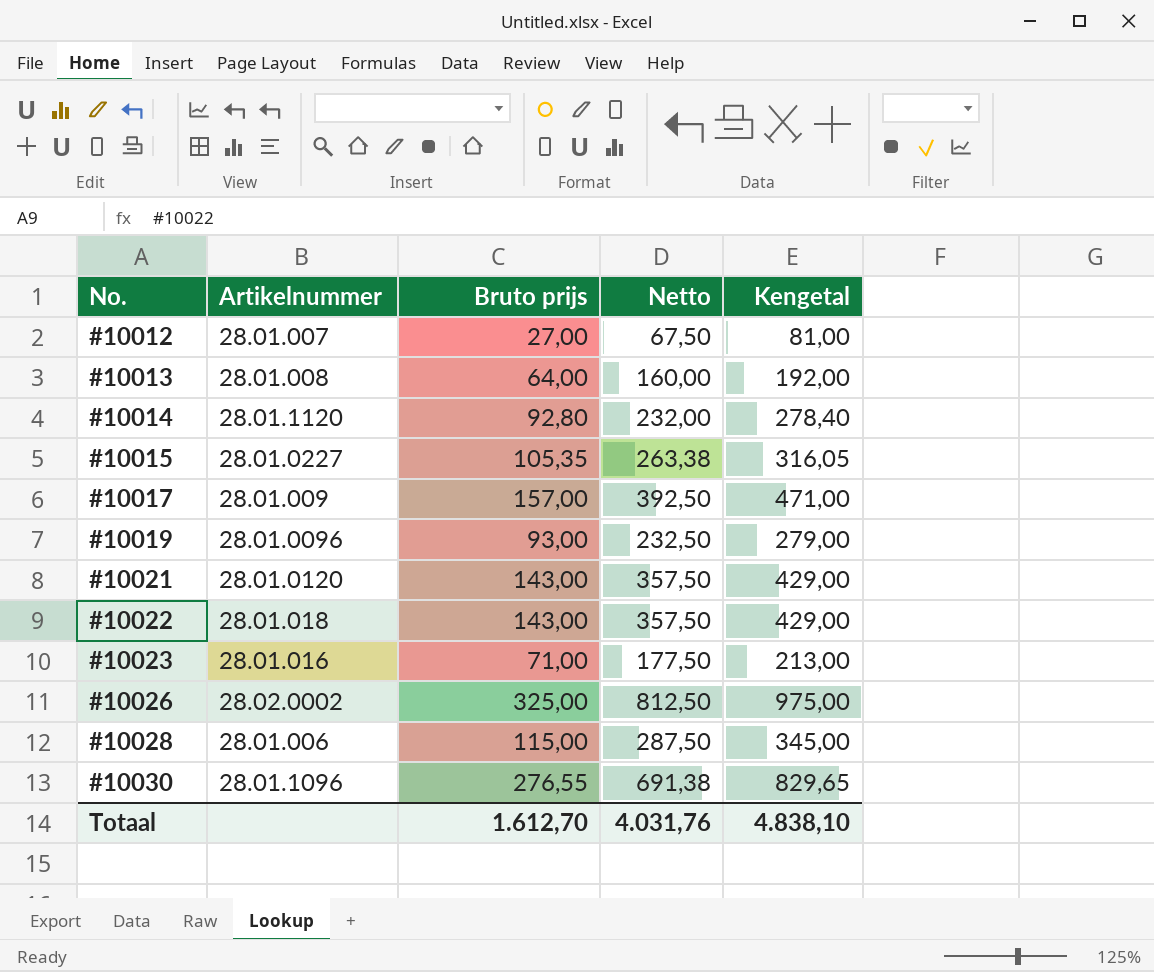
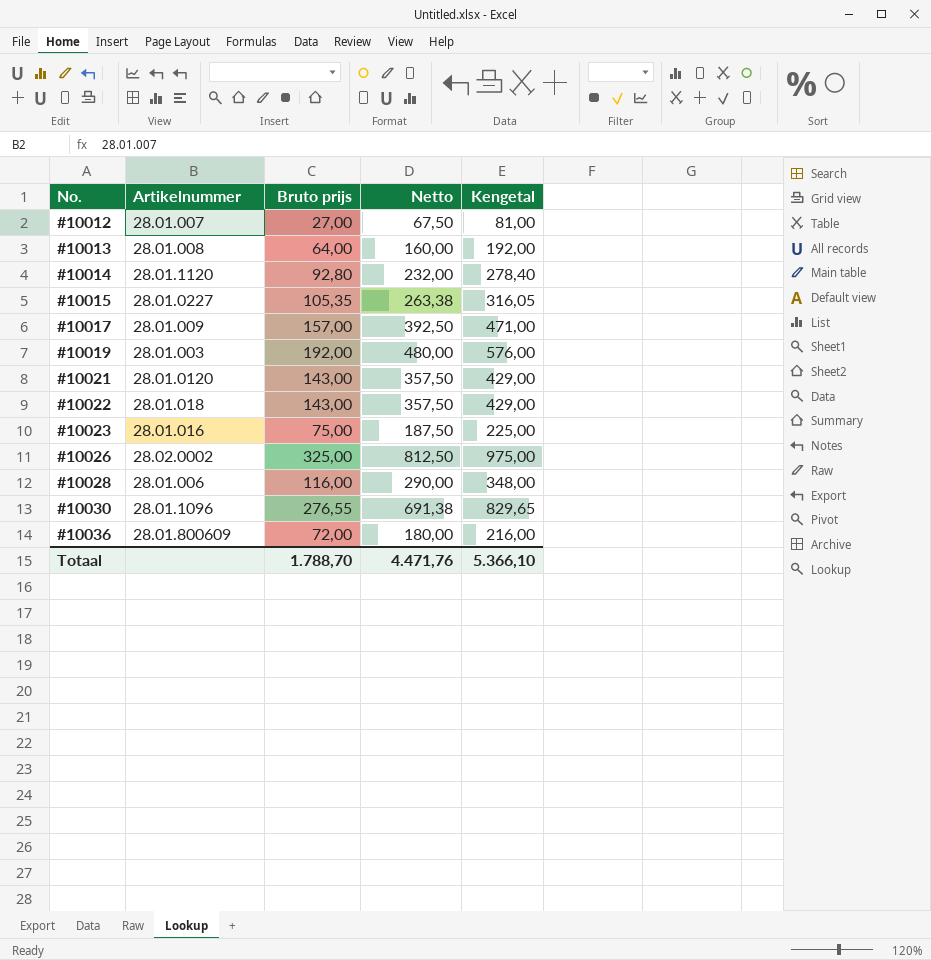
#10019 | Artikelnummer: 28.01.0096 -> 28.01.003
#10019 | Bruto prijs: 93,00 -> 192,00
#10019 | Netto: 232,50 -> 480,00
#10019 | Kengetal: 279,00 -> 576,00
#10023 | Bruto prijs: 71,00 -> 75,00
#10023 | Netto: 177,50 -> 187,50
#10023 | Kengetal: 213,00 -> 225,00
#10028 | Bruto prijs: 115,00 -> 116,00
#10028 | Netto: 287,50 -> 290,00
#10028 | Kengetal: 345,00 -> 348,00
row #10036: none -> 28.01.800609 | 72,00 | 180,00 | 216,00
Totaal | Bruto prijs: 1.612,70 -> 1.788,70
Totaal | Netto: 4.031,76 -> 4.471,76
Totaal | Kengetal: 4.838,10 -> 5.366,10

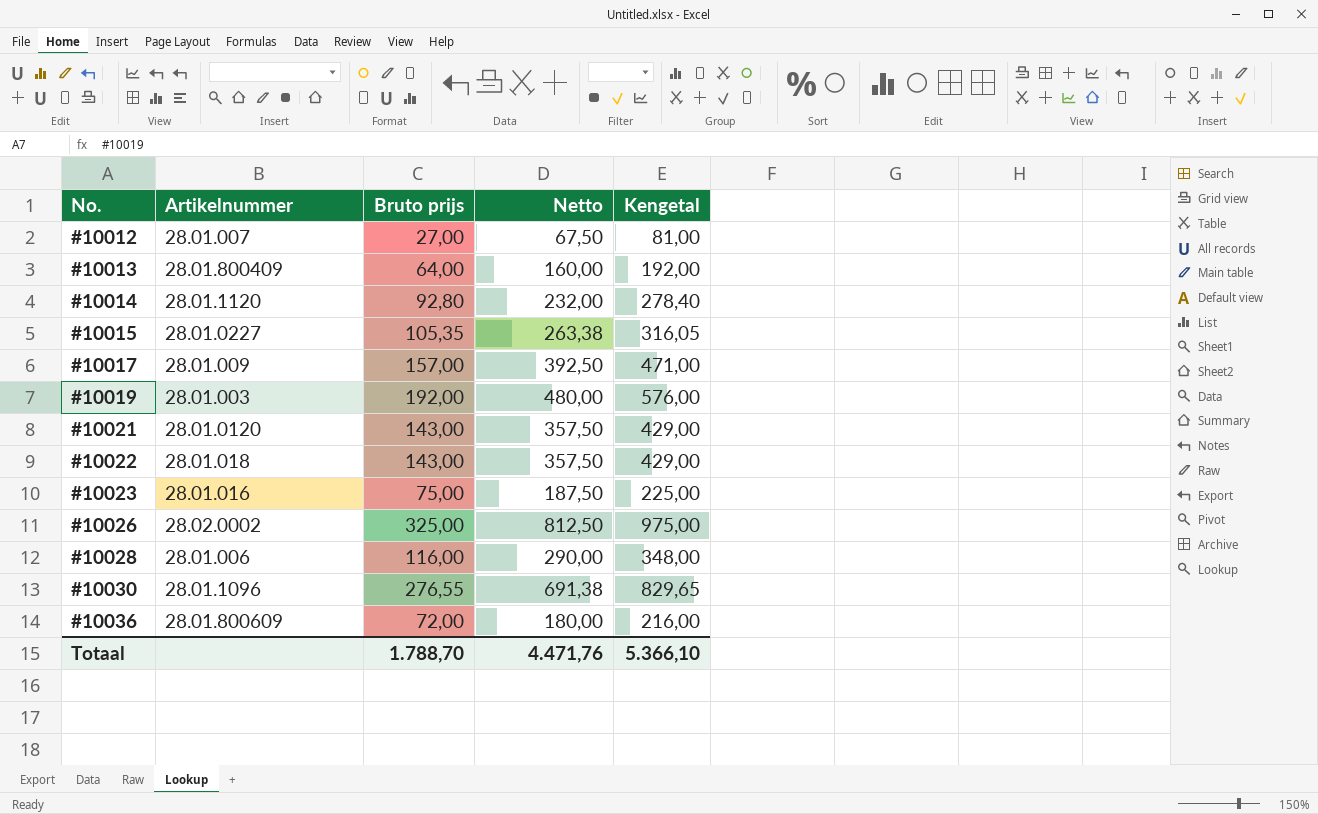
#10013 | Artikelnummer: 28.01.008 -> 28.01.800409

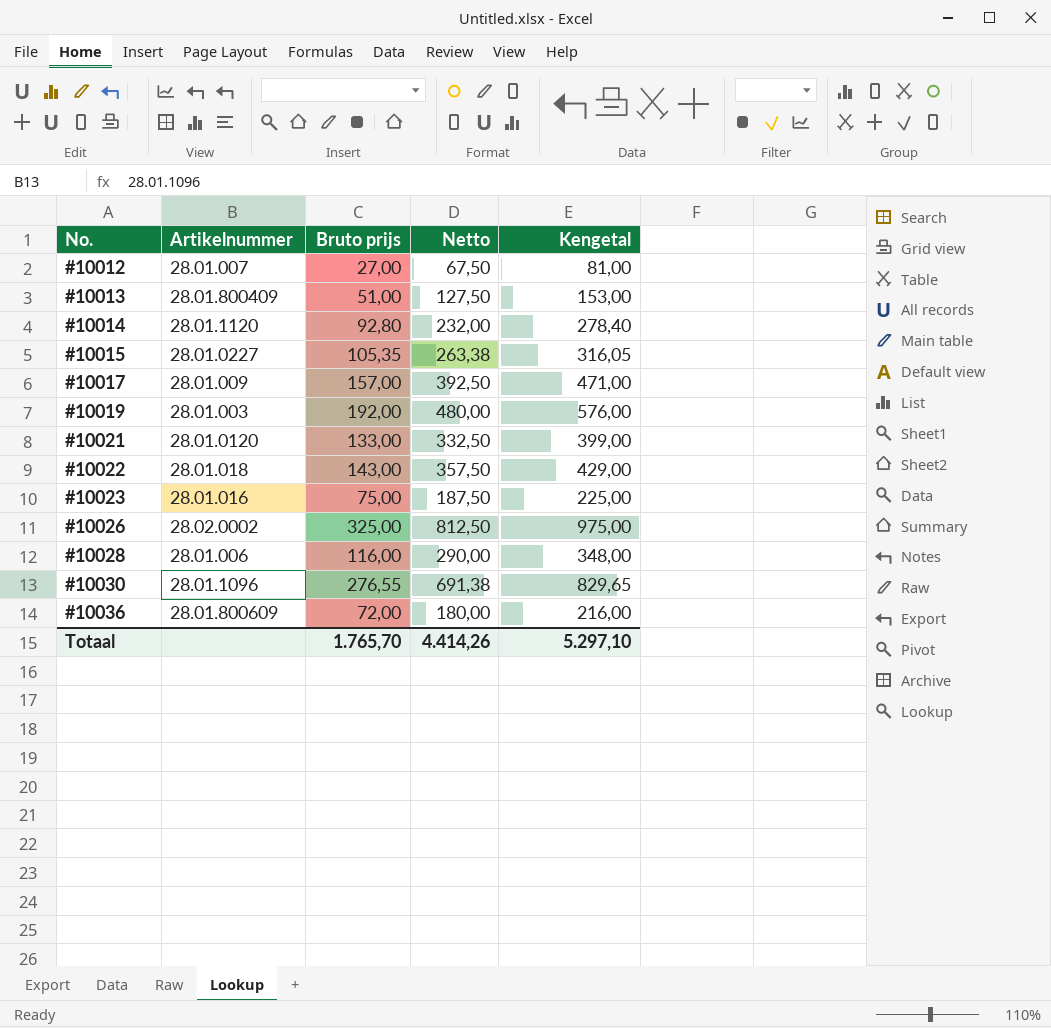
#10013 | Bruto prijs: 64,00 -> 51,00
#10013 | Netto: 160,00 -> 127,50
#10013 | Kengetal: 192,00 -> 153,00
#10021 | Bruto prijs: 143,00 -> 133,00
#10021 | Netto: 357,50 -> 332,50
#10021 | Kengetal: 429,00 -> 399,00
Totaal | Bruto prijs: 1.788,70 -> 1.765,70
Totaal | Netto: 4.471,76 -> 4.414,26
Totaal | Kengetal: 5.366,10 -> 5.297,10

